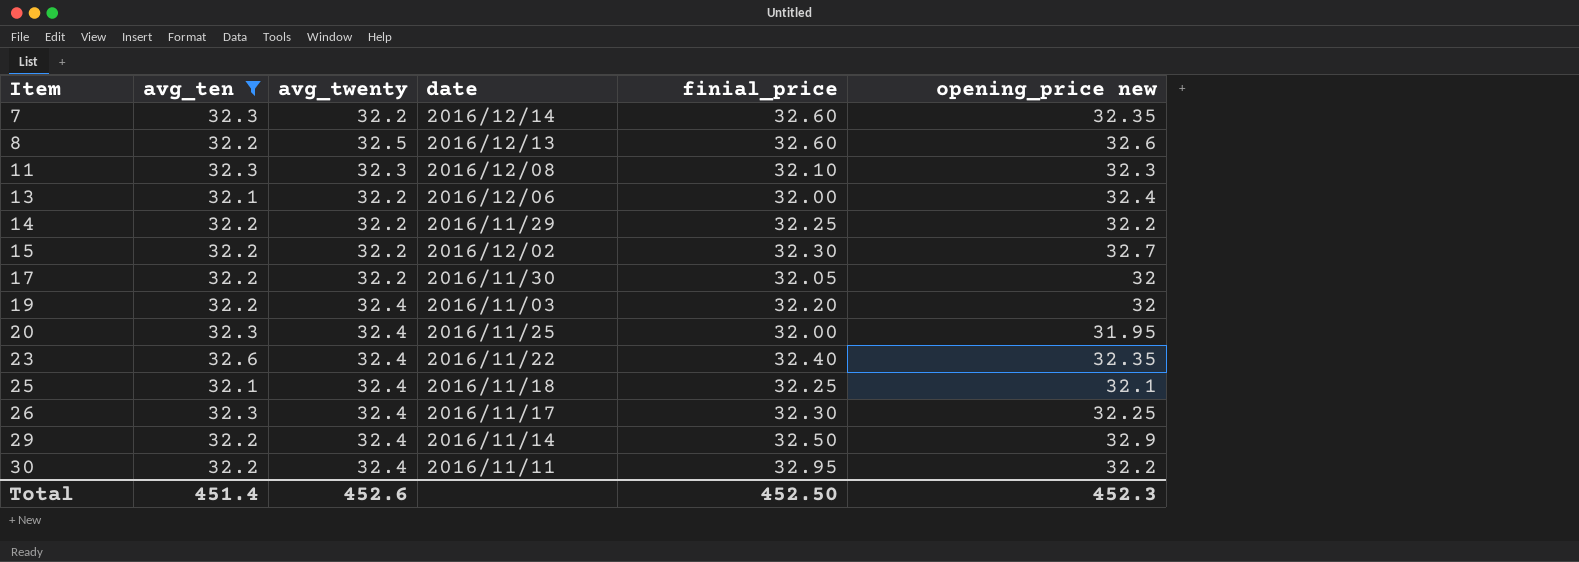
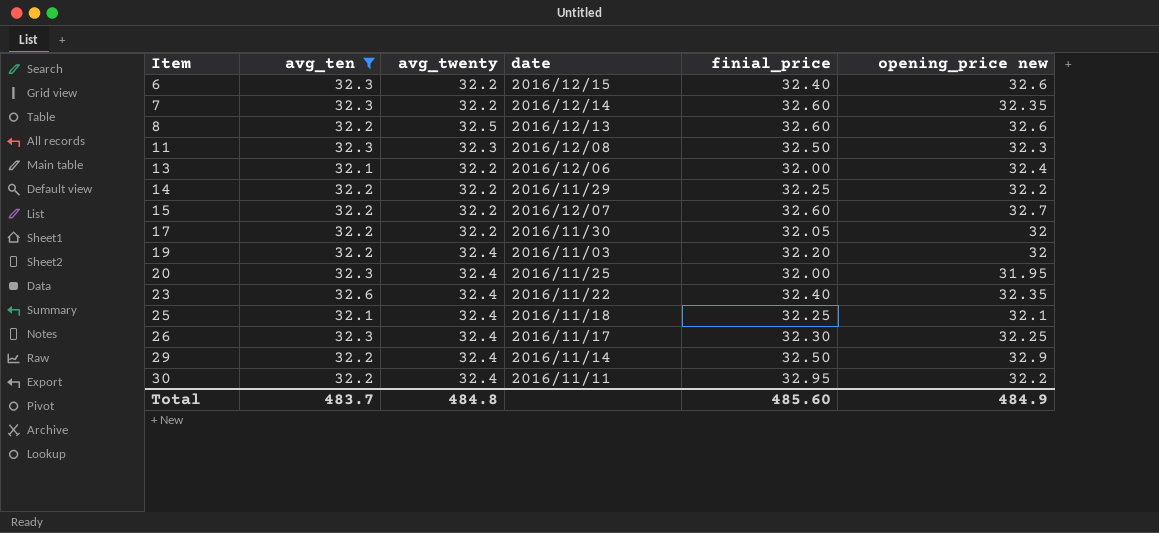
row 6: none -> 32.3 | 32.2 | 2016/12/15 | 32.40 | 32.6
11 | finial_price: 32.10 -> 32.50
15 | date: 2016/12/02 -> 2016/12/07
15 | finial_price: 32.30 -> 32.60
Total | avg_ten: 451.4 -> 483.7
Total | avg_twenty: 452.6 -> 484.8
Total | finial_price: 452.50 -> 485.60
Total | opening_price new: 452.3 -> 484.9

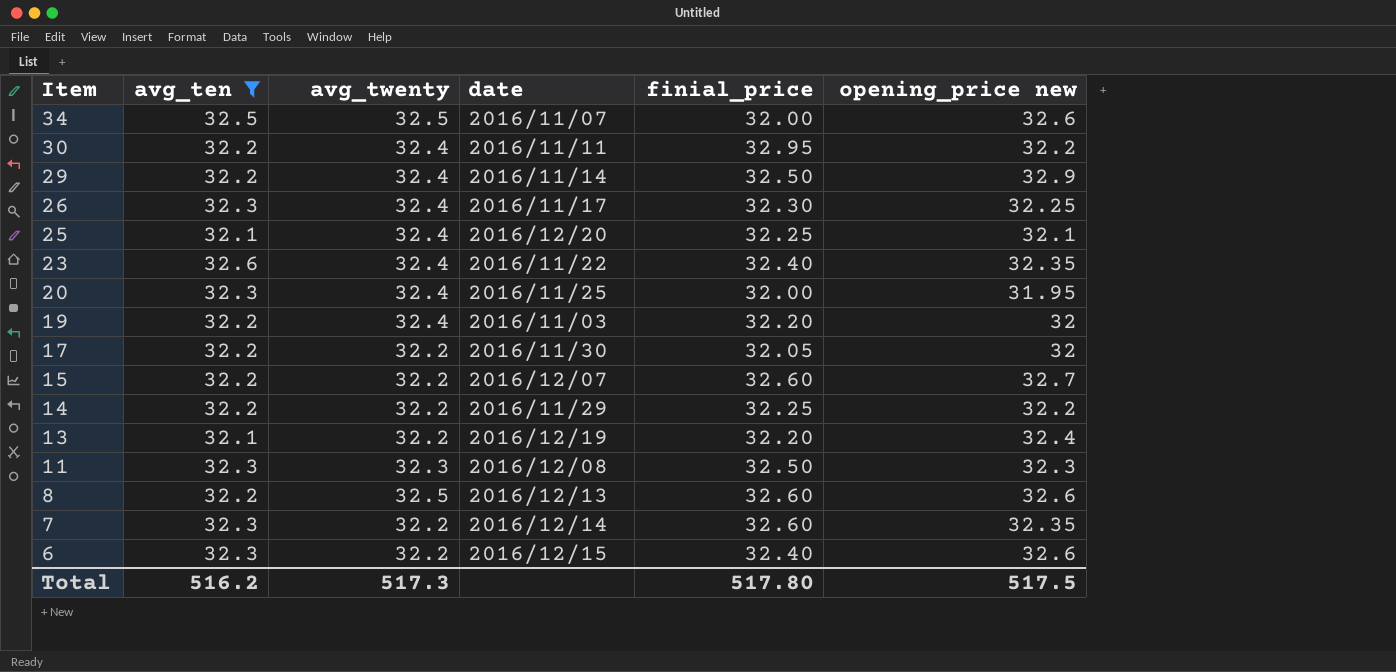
row order: Item ascending -> Item descending
row 34: none -> 32.5 | 32.5 | 2016/11/07 | 32.00 | 32.6
25 | date: 2016/11/18 -> 2016/12/20
13 | date: 2016/12/06 -> 2016/12/19
13 | finial_price: 32.00 -> 32.20
Total | avg_ten: 483.7 -> 516.2
Total | avg_twenty: 484.8 -> 517.3
Total | finial_price: 485.60 -> 517.80
Total | opening_price new: 484.9 -> 517.5

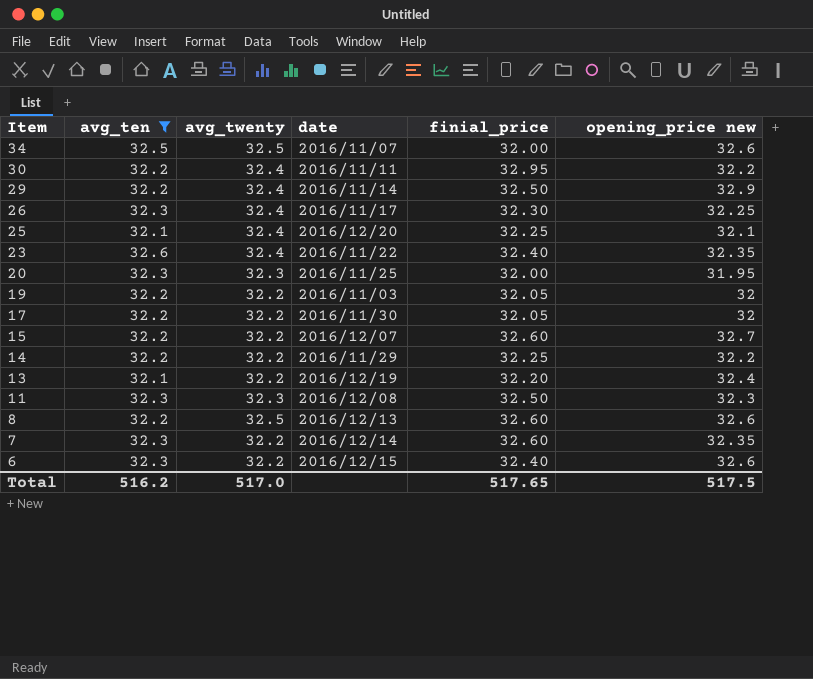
20 | avg_twenty: 32.4 -> 32.3
19 | avg_twenty: 32.4 -> 32.2
19 | finial_price: 32.20 -> 32.05
Total | avg_twenty: 517.3 -> 517.0
Total | finial_price: 517.80 -> 517.65

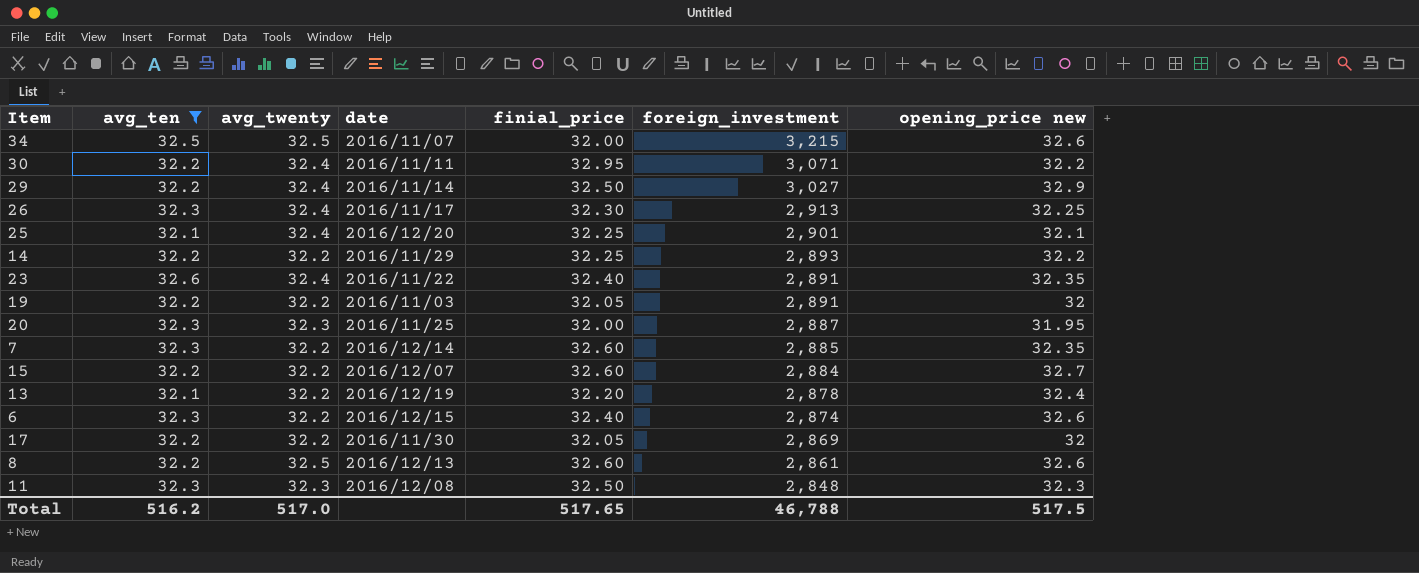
row order: Item descending -> foreign_investment descending
column foreign_investment | position: none -> 6

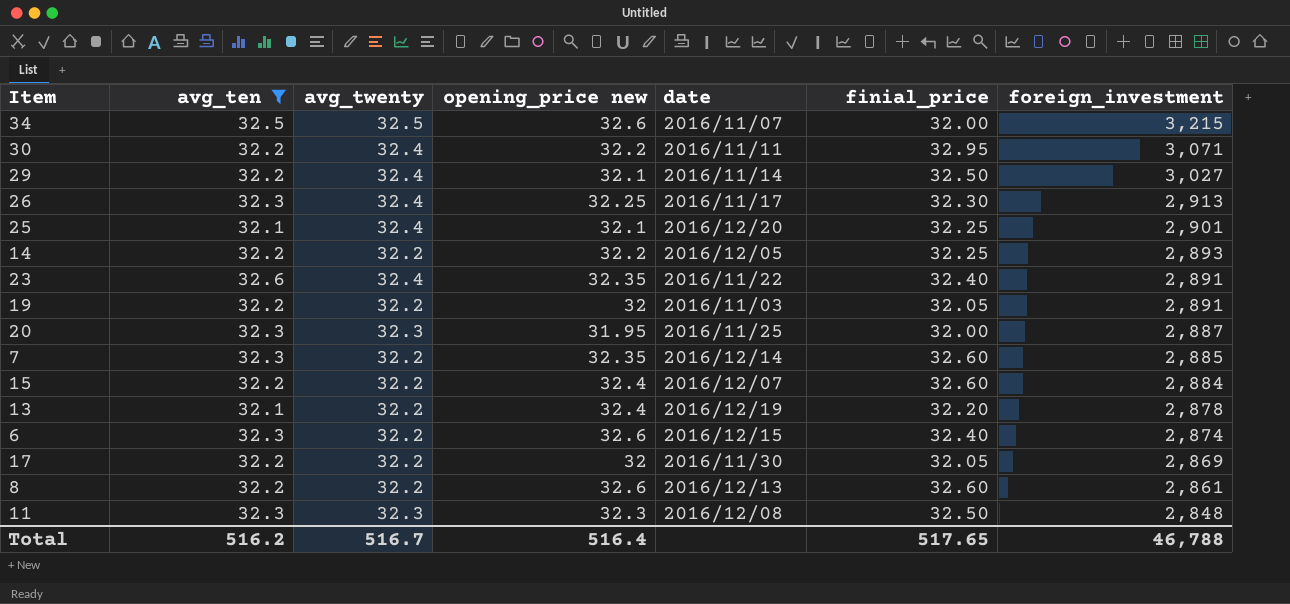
column opening_price new | position: 7 -> 4
29 | opening_price new: 32.9 -> 32.1
14 | date: 2016/11/29 -> 2016/12/05
15 | opening_price new: 32.7 -> 32.4
8 | avg_twenty: 32.5 -> 32.2
Total | avg_twenty: 517.0 -> 516.7
Total | opening_price new: 517.5 -> 516.4

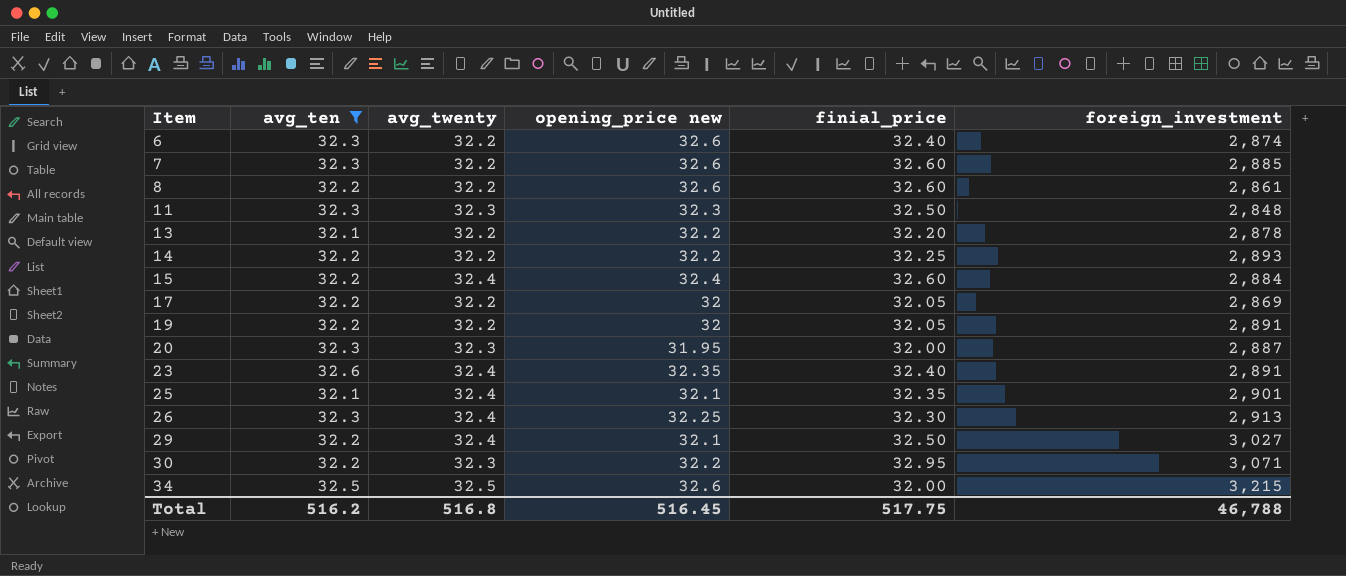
row order: foreign_investment descending -> Item ascending
column date | position: 5 -> none
7 | opening_price new: 32.35 -> 32.6
13 | opening_price new: 32.4 -> 32.2
15 | avg_twenty: 32.2 -> 32.4
25 | finial_price: 32.25 -> 32.35
30 | avg_twenty: 32.4 -> 32.3
Total | avg_twenty: 516.7 -> 516.8
Total | opening_price new: 516.4 -> 516.45
Total | finial_price: 517.65 -> 517.75

